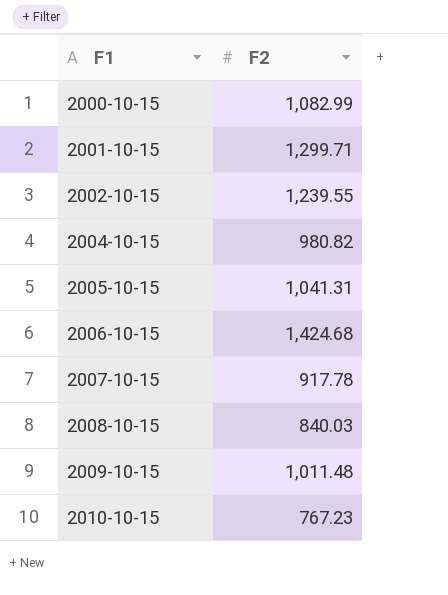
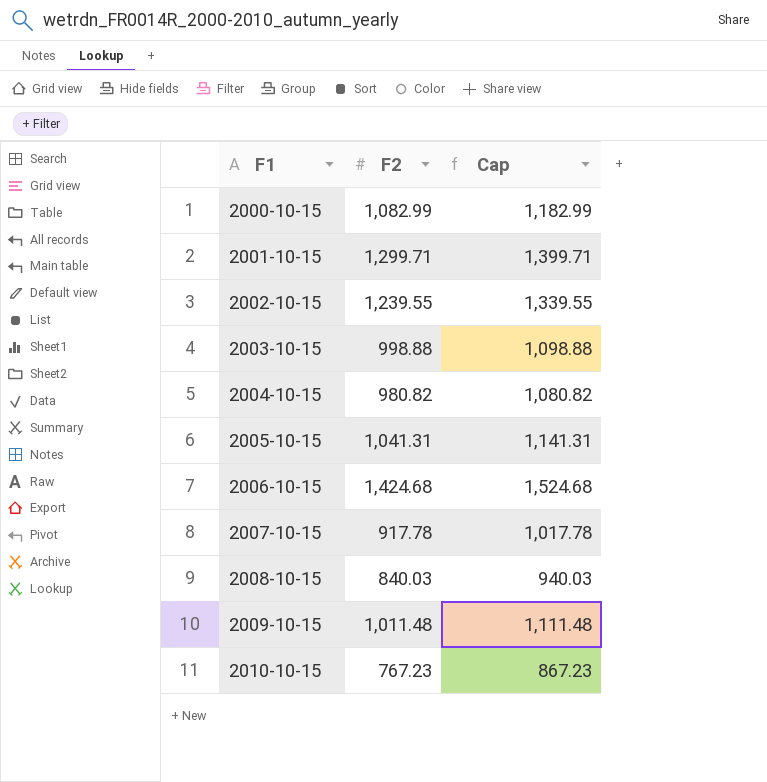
column Cap | formula: none -> [F2] + 100
row 2003-10-15: none -> 998.88 | 1,098.88

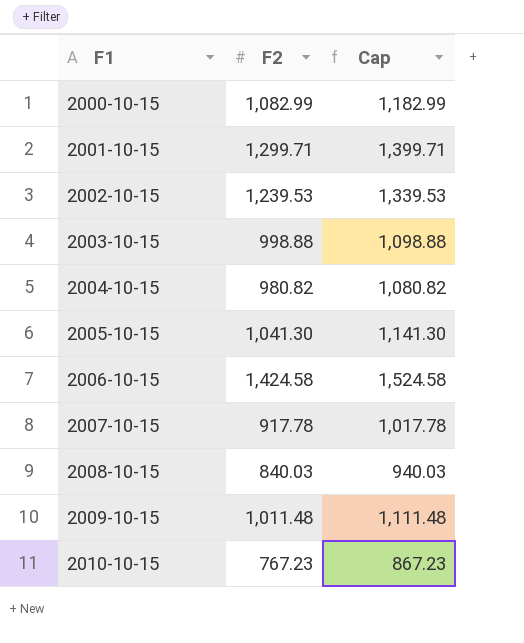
2002-10-15 | F2: 1,239.55 -> 1,239.53
2002-10-15 | Cap: 1,339.55 -> 1,339.53
2005-10-15 | F2: 1,041.31 -> 1,041.30
2005-10-15 | Cap: 1,141.31 -> 1,141.30
2006-10-15 | F2: 1,424.68 -> 1,424.58
2006-10-15 | Cap: 1,524.68 -> 1,524.58

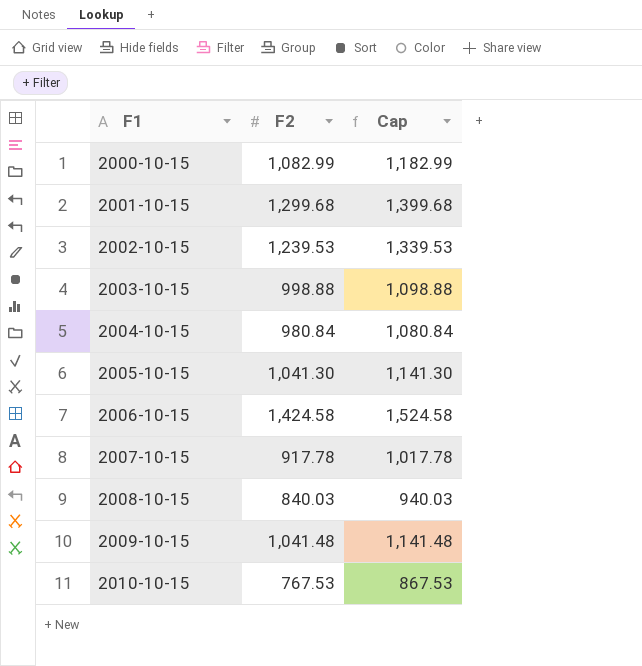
2001-10-15 | F2: 1,299.71 -> 1,299.68
2001-10-15 | Cap: 1,399.71 -> 1,399.68
2004-10-15 | F2: 980.82 -> 980.84
2004-10-15 | Cap: 1,080.82 -> 1,080.84
2009-10-15 | F2: 1,011.48 -> 1,041.48
2009-10-15 | Cap: 1,111.48 -> 1,141.48
2010-10-15 | F2: 767.23 -> 767.53
2010-10-15 | Cap: 867.23 -> 867.53

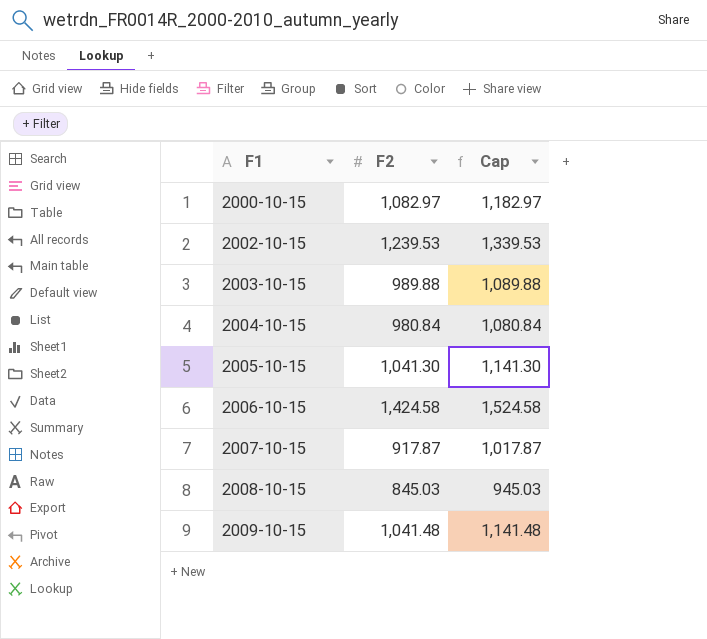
row 2001-10-15: 1,299.68 | 1,399.68 -> none
row 2010-10-15: 767.53 | 867.53 -> none
2000-10-15 | F2: 1,082.99 -> 1,082.97
2000-10-15 | Cap: 1,182.99 -> 1,182.97
2003-10-15 | F2: 998.88 -> 989.88
2003-10-15 | Cap: 1,098.88 -> 1,089.88
2007-10-15 | F2: 917.78 -> 917.87
2007-10-15 | Cap: 1,017.78 -> 1,017.87
2008-10-15 | F2: 840.03 -> 845.03
2008-10-15 | Cap: 940.03 -> 945.03

